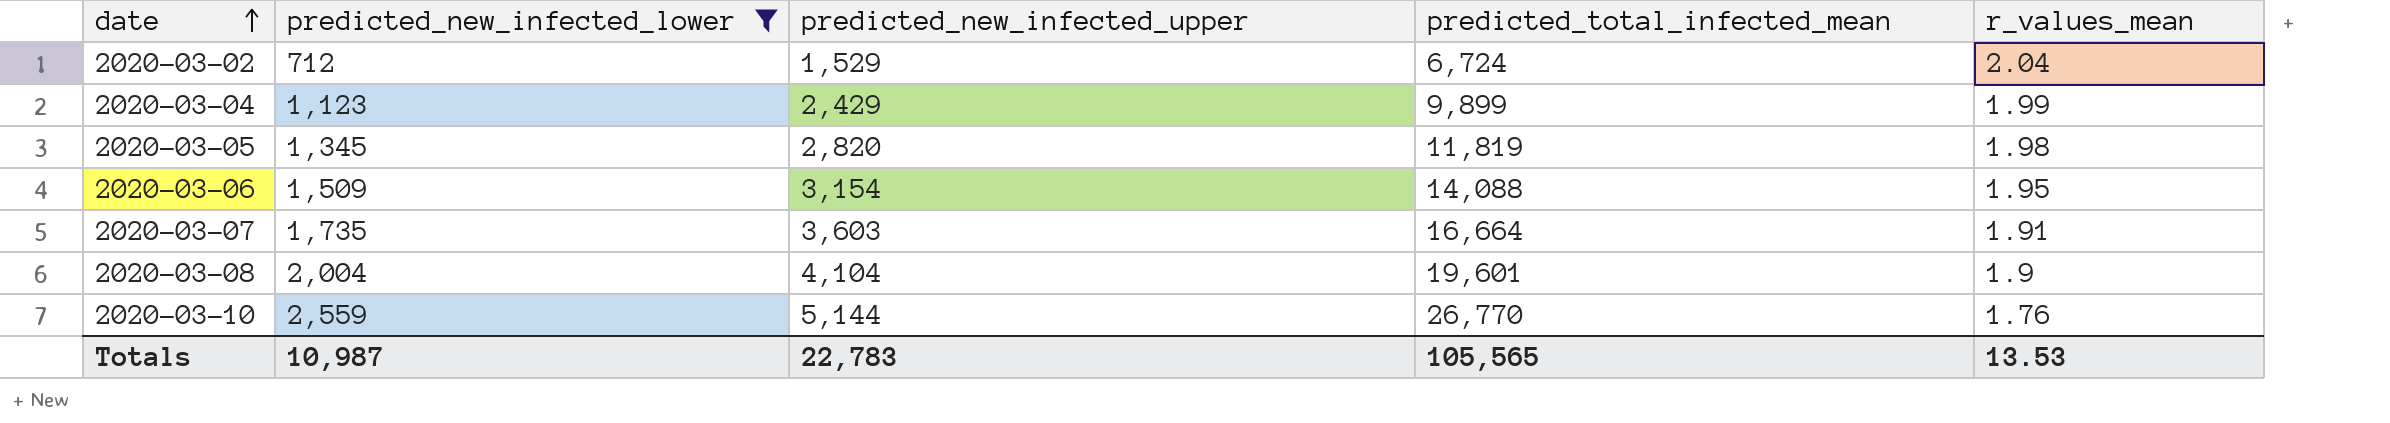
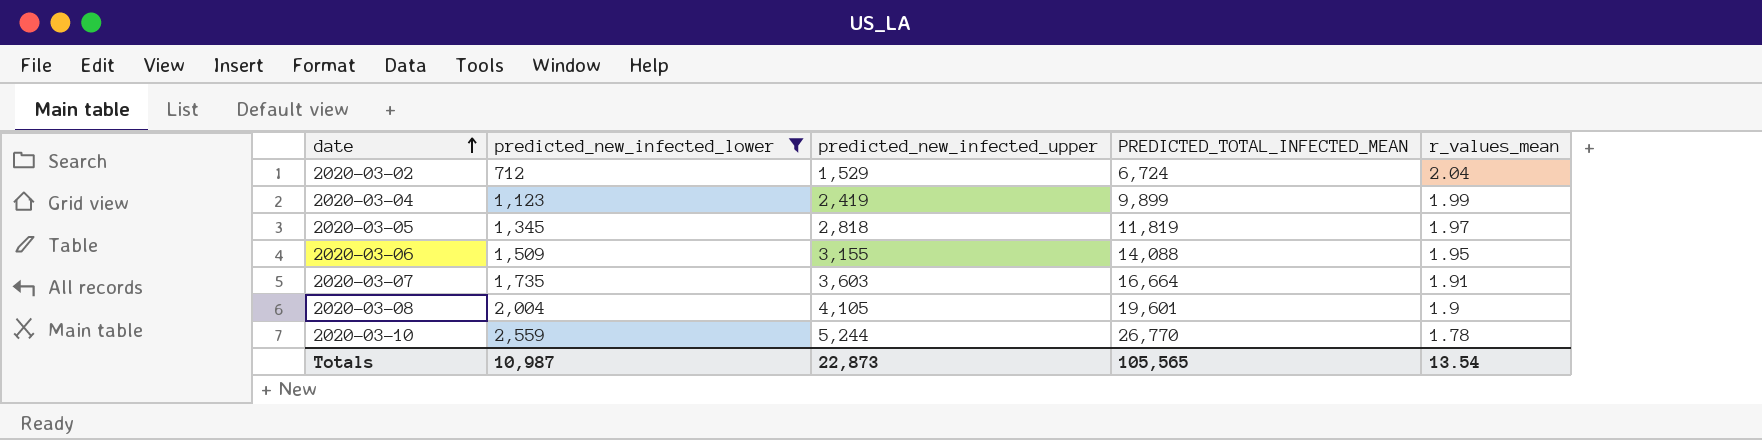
column name: predicted_total_infected_mean -> PREDICTED_TOTAL_INFECTED_MEAN
2020-03-04 | predicted_new_infected_upper: 2,429 -> 2,419
2020-03-05 | predicted_new_infected_upper: 2,820 -> 2,818
2020-03-05 | r_values_mean: 1.98 -> 1.97
2020-03-06 | predicted_new_infected_upper: 3,154 -> 3,155
2020-03-08 | predicted_new_infected_upper: 4,104 -> 4,105
2020-03-10 | predicted_new_infected_upper: 5,144 -> 5,244
2020-03-10 | r_values_mean: 1.76 -> 1.78
Totals | predicted_new_infected_upper: 22,783 -> 22,873
Totals | r_values_mean: 13.53 -> 13.54

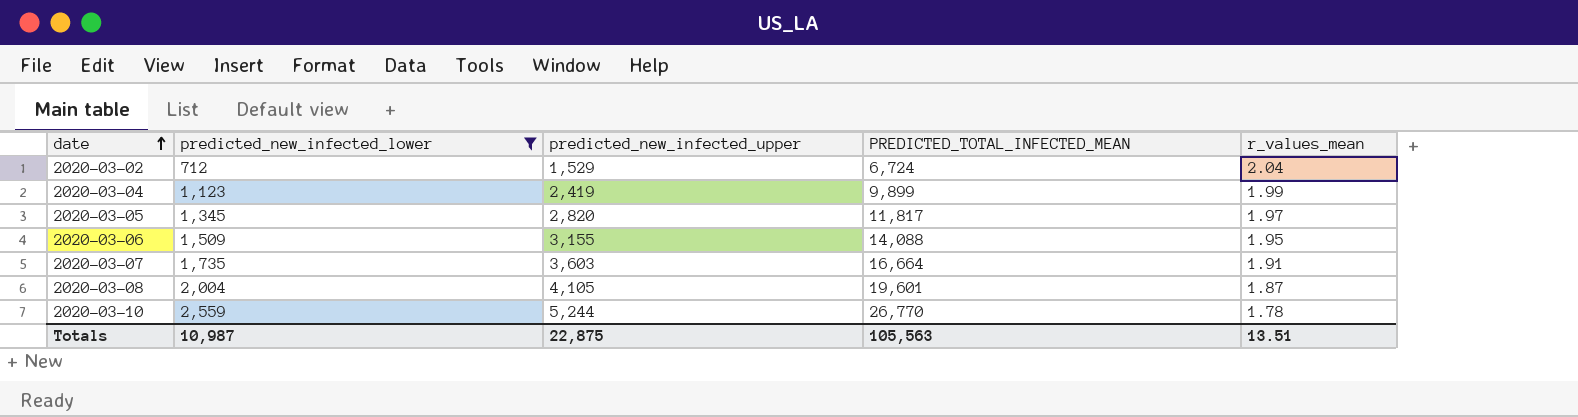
2020-03-05 | predicted_new_infected_upper: 2,818 -> 2,820
2020-03-05 | PREDICTED_TOTAL_INFECTED_MEAN: 11,819 -> 11,817
2020-03-08 | r_values_mean: 1.9 -> 1.87
Totals | predicted_new_infected_upper: 22,873 -> 22,875
Totals | PREDICTED_TOTAL_INFECTED_MEAN: 105,565 -> 105,563
Totals | r_values_mean: 13.54 -> 13.51

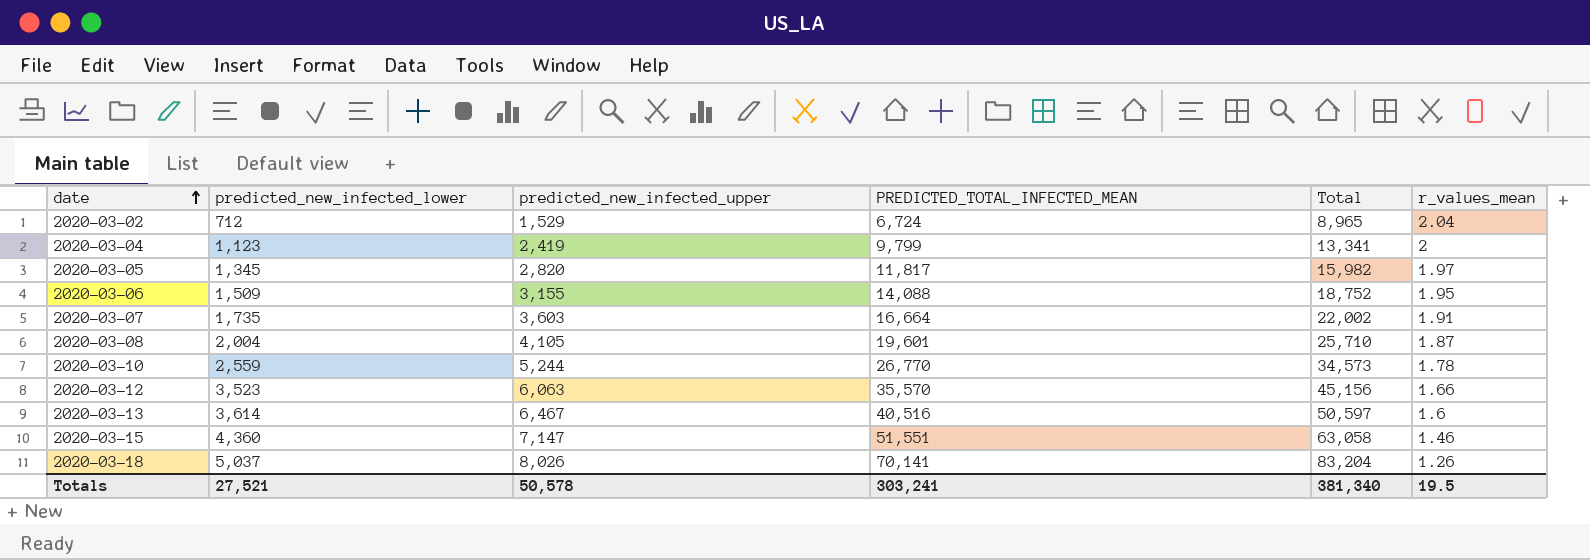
filter: predicted_new_infected_lower <= 2,559 -> none
column Total | formula: none -> [predicted_new_infected_lower] + [predicted_new_infected_upper] + [PREDICTED_TOTAL_INFECTED_MEAN]
2020-03-04 | PREDICTED_TOTAL_INFECTED_MEAN: 9,899 -> 9,799
2020-03-04 | r_values_mean: 1.99 -> 2
Totals | predicted_new_infected_lower: 10,987 -> 27,521
Totals | predicted_new_infected_upper: 22,875 -> 50,578
Totals | PREDICTED_TOTAL_INFECTED_MEAN: 105,563 -> 303,241
Totals | r_values_mean: 13.51 -> 19.5

